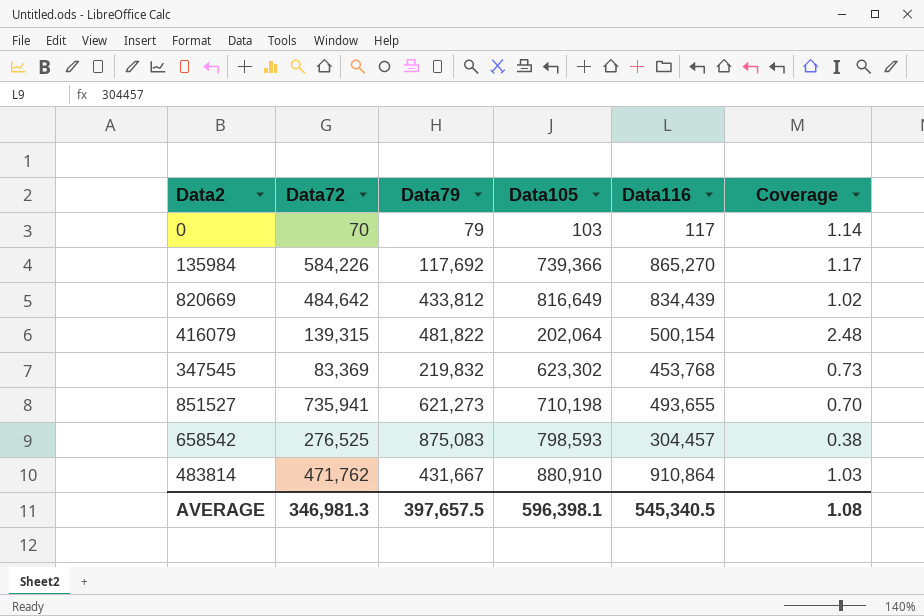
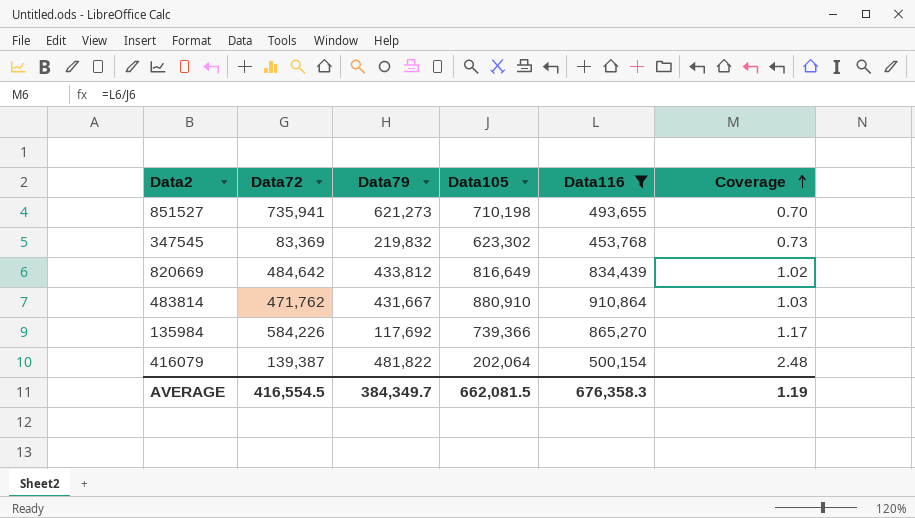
filter: none -> Data116 >= 453,768
row order: none -> Coverage ascending
416079 | Data72: 139,315 -> 139,387
AVERAGE | Data72: 346,981.3 -> 416,554.5
AVERAGE | Data79: 397,657.5 -> 384,349.7
AVERAGE | Data105: 596,398.1 -> 662,081.5
AVERAGE | Data116: 545,340.5 -> 676,358.3
AVERAGE | Coverage: 1.08 -> 1.19

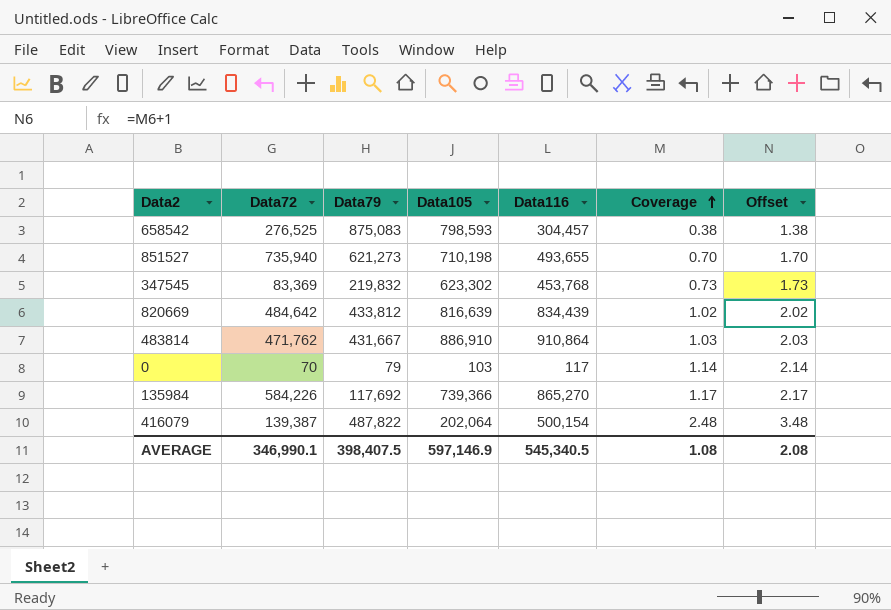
filter: Data116 >= 453,768 -> none
column Offset | formula: none -> [Coverage] + 1
851527 | Data72: 735,941 -> 735,940
820669 | Data105: 816,649 -> 816,639
483814 | Data105: 880,910 -> 886,910
416079 | Data79: 481,822 -> 487,822
AVERAGE | Data72: 416,554.5 -> 346,990.1
AVERAGE | Data79: 384,349.7 -> 398,407.5
AVERAGE | Data105: 662,081.5 -> 597,146.9
AVERAGE | Data116: 676,358.3 -> 545,340.5
AVERAGE | Coverage: 1.19 -> 1.08

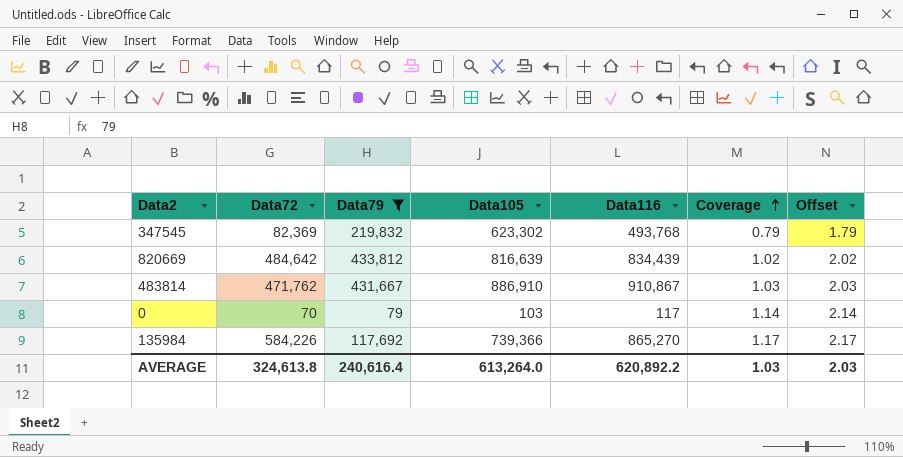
filter: none -> Data79 <= 433,812
347545 | Data72: 83,369 -> 82,369
347545 | Data116: 453,768 -> 493,768
347545 | Coverage: 0.73 -> 0.79
347545 | Offset: 1.73 -> 1.79
483814 | Data116: 910,864 -> 910,867
AVERAGE | Data72: 346,990.1 -> 324,613.8
AVERAGE | Data79: 398,407.5 -> 240,616.4
AVERAGE | Data105: 597,146.9 -> 613,264.0
AVERAGE | Data116: 545,340.5 -> 620,892.2
AVERAGE | Coverage: 1.08 -> 1.03
AVERAGE | Offset: 2.08 -> 2.03

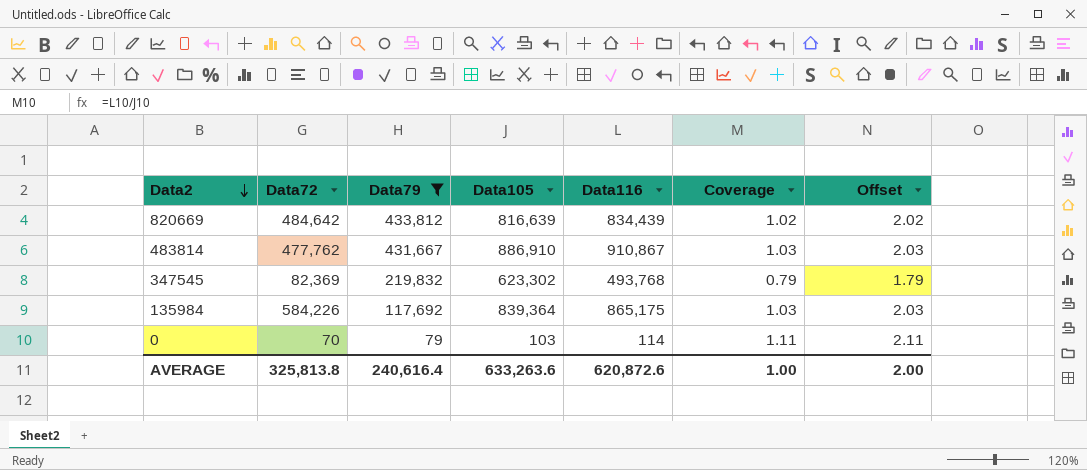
row order: Coverage ascending -> Data2 descending
483814 | Data72: 471,762 -> 477,762
135984 | Data105: 739,366 -> 839,364
135984 | Data116: 865,270 -> 865,175
135984 | Coverage: 1.17 -> 1.03
135984 | Offset: 2.17 -> 2.03
0 | Data116: 117 -> 114
0 | Coverage: 1.14 -> 1.11
0 | Offset: 2.14 -> 2.11
AVERAGE | Data72: 324,613.8 -> 325,813.8
AVERAGE | Data105: 613,264.0 -> 633,263.6
AVERAGE | Data116: 620,892.2 -> 620,872.6
AVERAGE | Coverage: 1.03 -> 1.00
AVERAGE | Offset: 2.03 -> 2.00

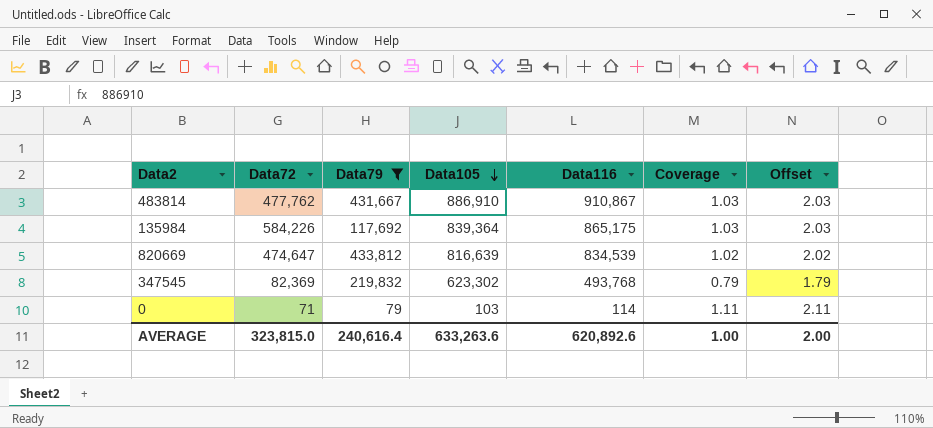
row order: Data2 descending -> Data105 descending
820669 | Data72: 484,642 -> 474,647
820669 | Data116: 834,439 -> 834,539
0 | Data72: 70 -> 71
AVERAGE | Data72: 325,813.8 -> 323,815.0
AVERAGE | Data116: 620,872.6 -> 620,892.6

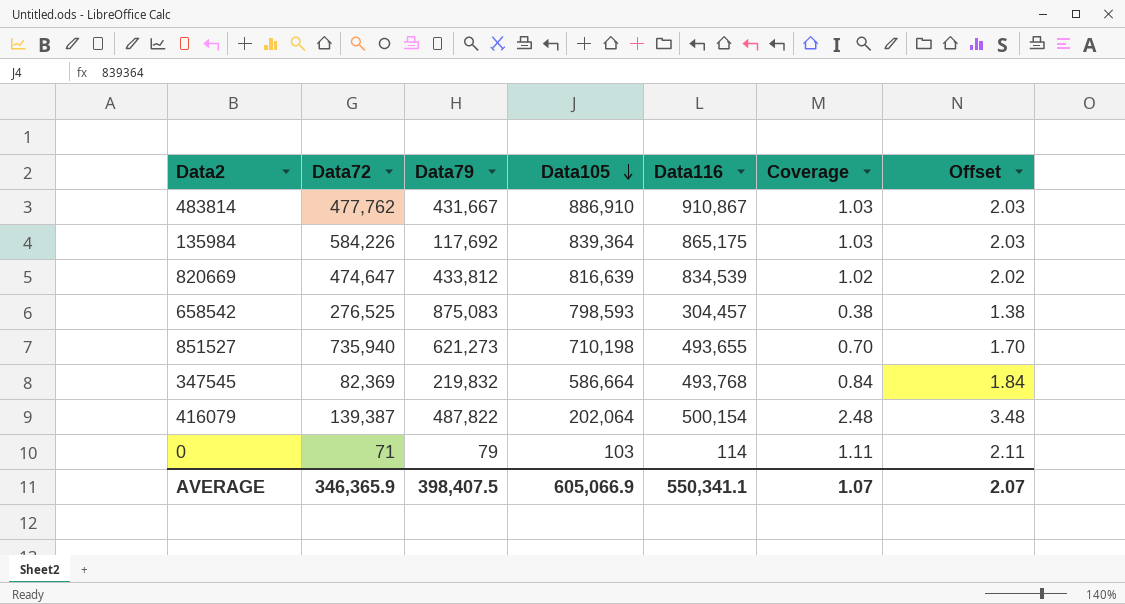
filter: Data79 <= 433,812 -> none
347545 | Data105: 623,302 -> 586,664
347545 | Coverage: 0.79 -> 0.84
347545 | Offset: 1.79 -> 1.84
AVERAGE | Data72: 323,815.0 -> 346,365.9
AVERAGE | Data79: 240,616.4 -> 398,407.5
AVERAGE | Data105: 633,263.6 -> 605,066.9
AVERAGE | Data116: 620,892.6 -> 550,341.1
AVERAGE | Coverage: 1.00 -> 1.07
AVERAGE | Offset: 2.00 -> 2.07

